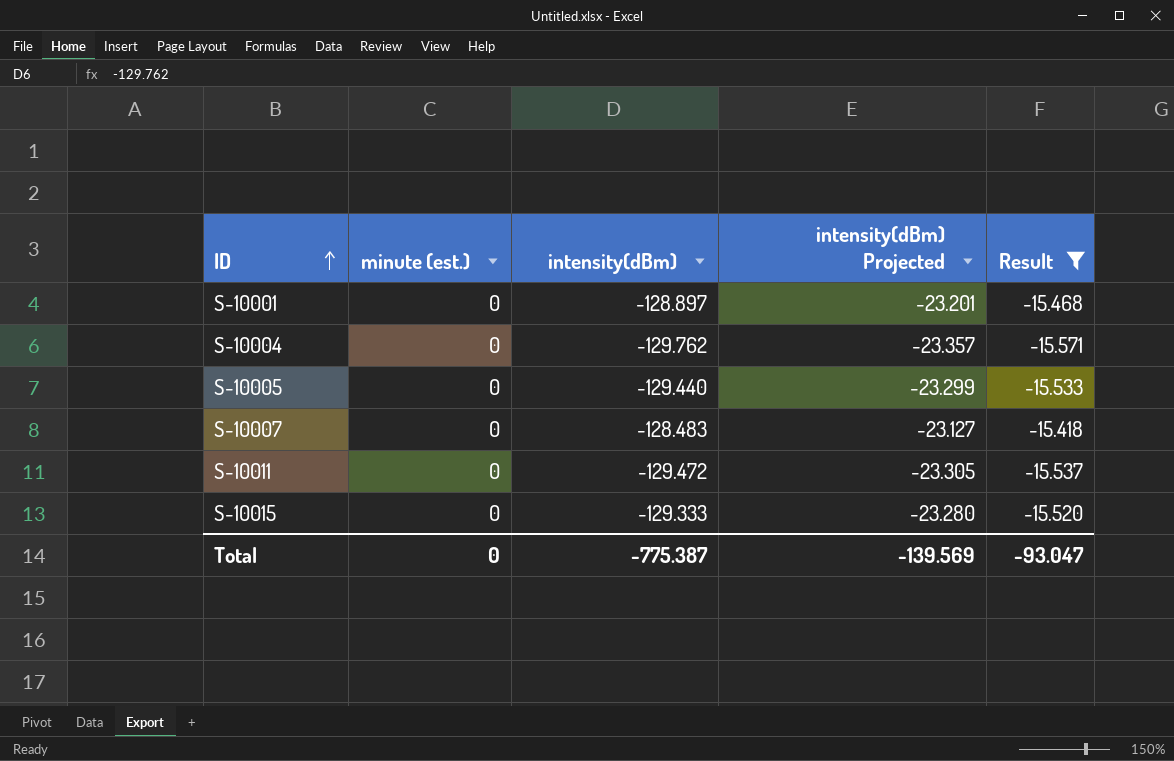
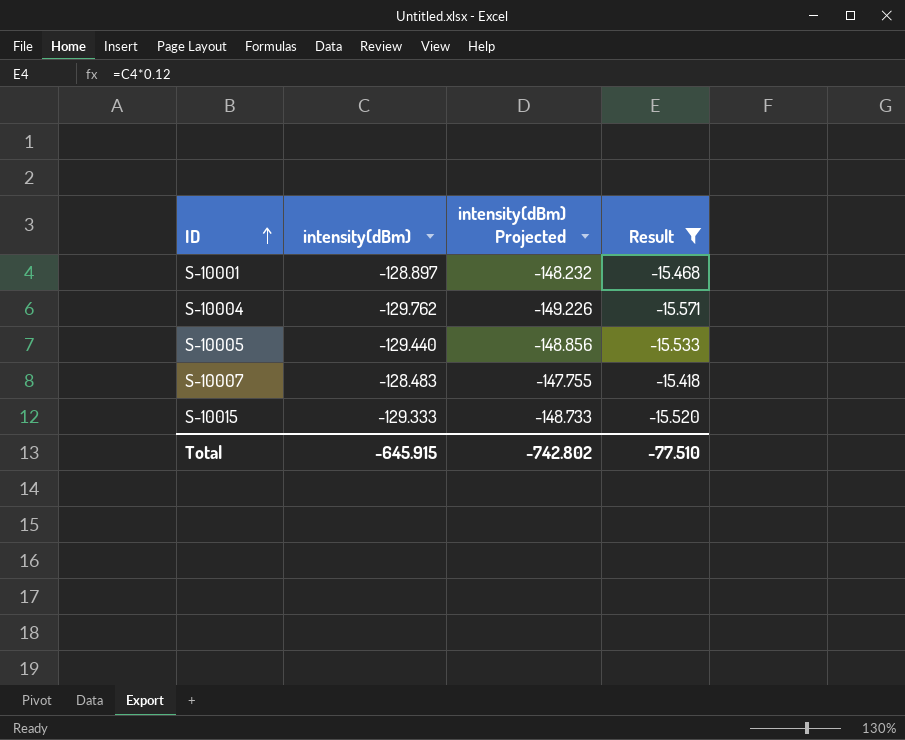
column minute (est.) | position: 2 -> none
column intensity(dBm) Projected | formula: [intensity(dBm)] * 0.18 -> [intensity(dBm)] * 1.15
row S-10011: 0 | -129.472 | -23.305 | -15.537 -> none
Total | intensity(dBm): -775.387 -> -645.915
Total | intensity(dBm) Projected: -139.569 -> -742.802
Total | Result: -93.047 -> -77.510

